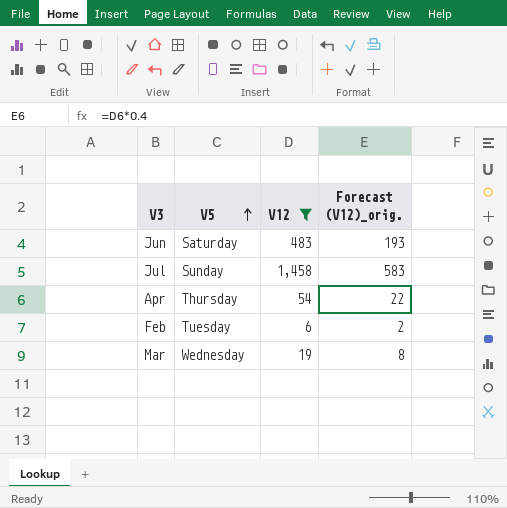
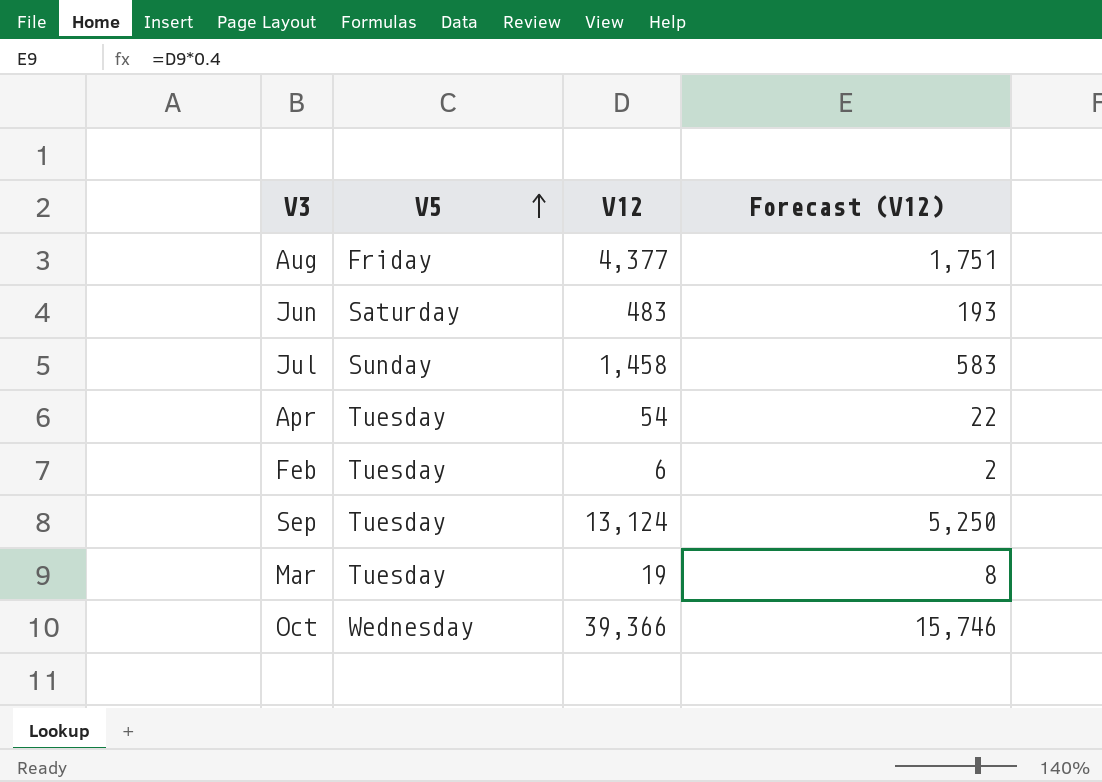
filter: V12 <= 1,458 -> none
column name: Forecast (V12)_orig. -> Forecast (V12)
Apr | V5: Thursday -> Tuesday
Mar | V5: Wednesday -> Tuesday

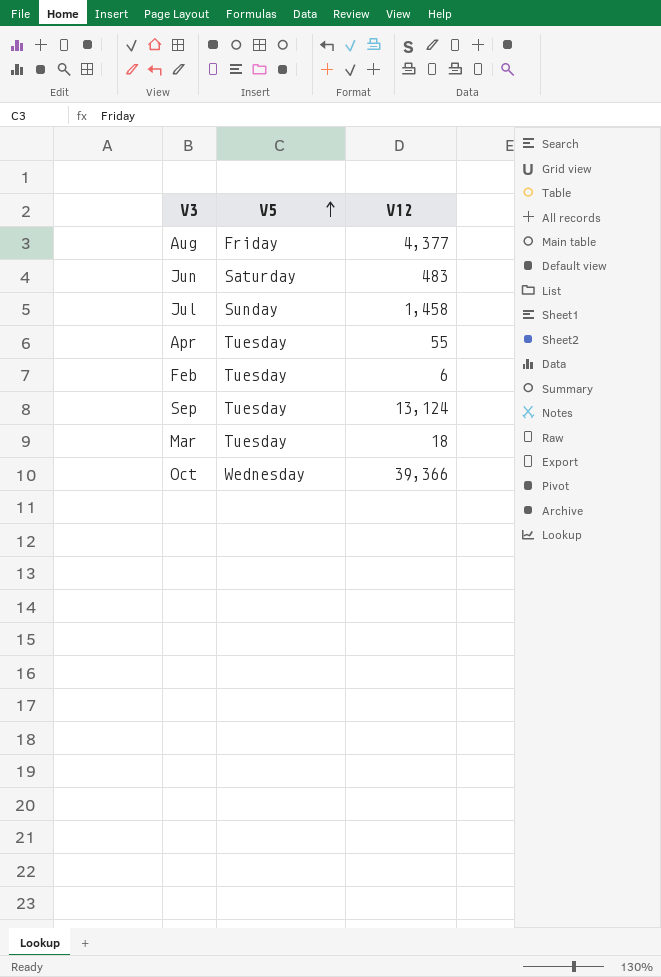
column Forecast (V12) | formula: [V12] * 0.4 -> none
Apr | V12: 54 -> 55
Mar | V12: 19 -> 18

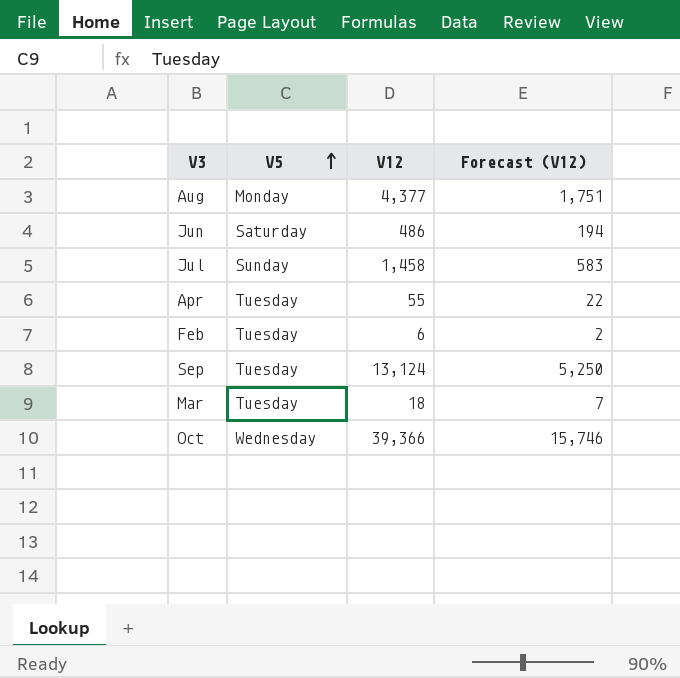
column Forecast (V12) | formula: none -> [V12] * 0.4
Aug | V5: Friday -> Monday
Jun | V12: 483 -> 486

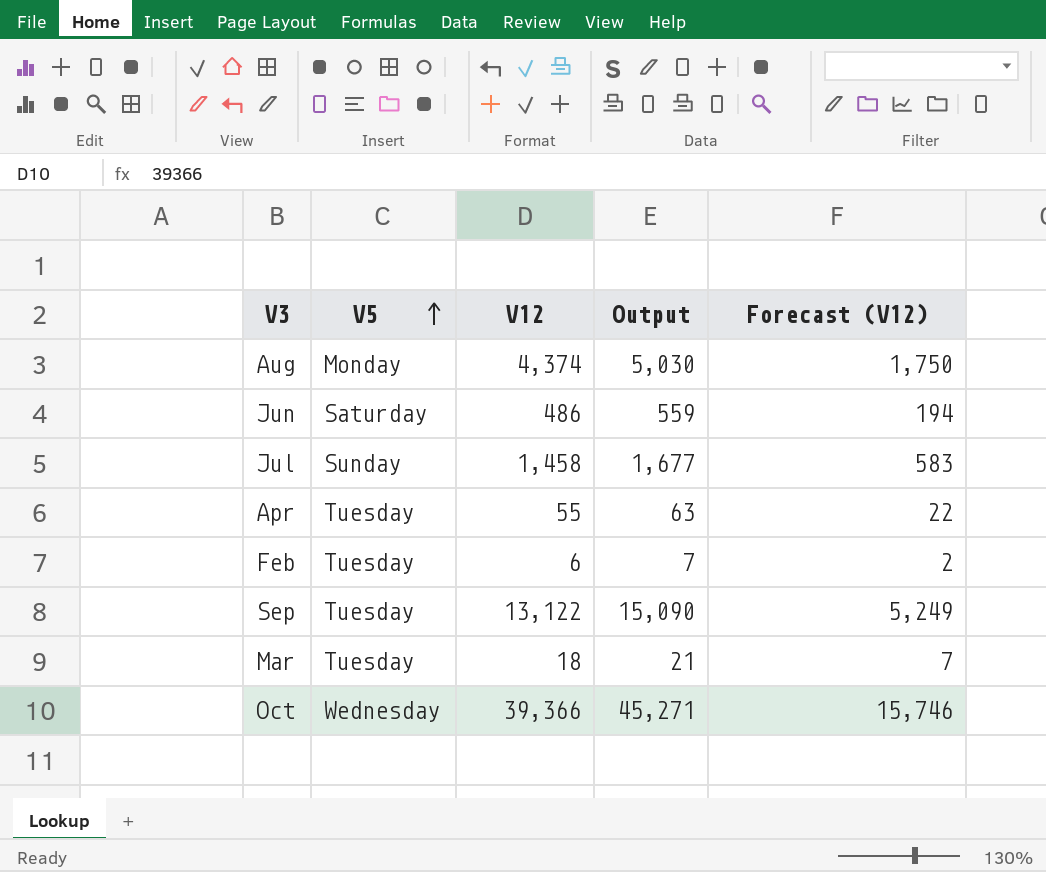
column Output | formula: none -> [V12] * 1.15
Aug | V12: 4,377 -> 4,374
Aug | Forecast (V12): 1,751 -> 1,750
Sep | V12: 13,124 -> 13,122
Sep | Forecast (V12): 5,250 -> 5,249

